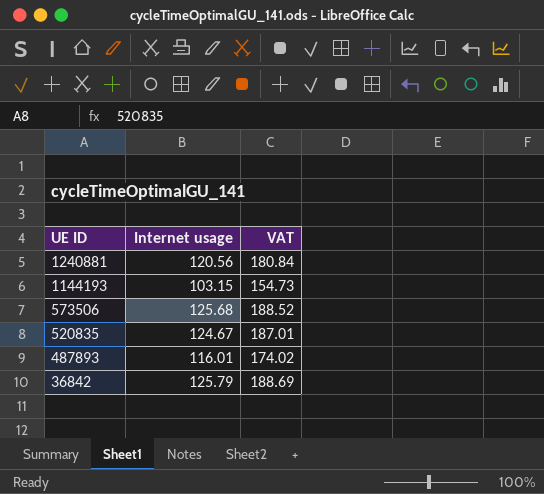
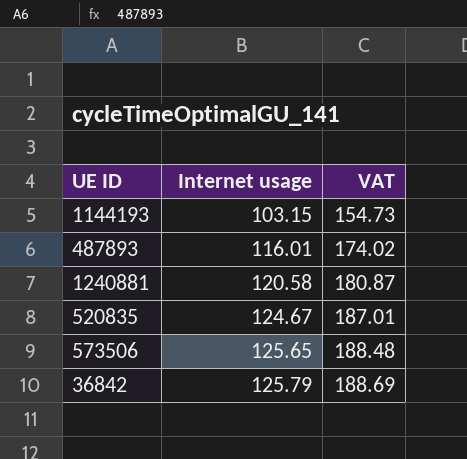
row order: UE ID descending -> Internet usage ascending
1240881 | Internet usage: 120.56 -> 120.58
1240881 | VAT: 180.84 -> 180.87
573506 | Internet usage: 125.68 -> 125.65
573506 | VAT: 188.52 -> 188.48

